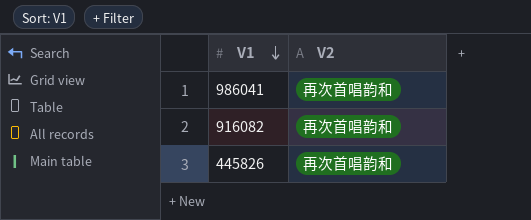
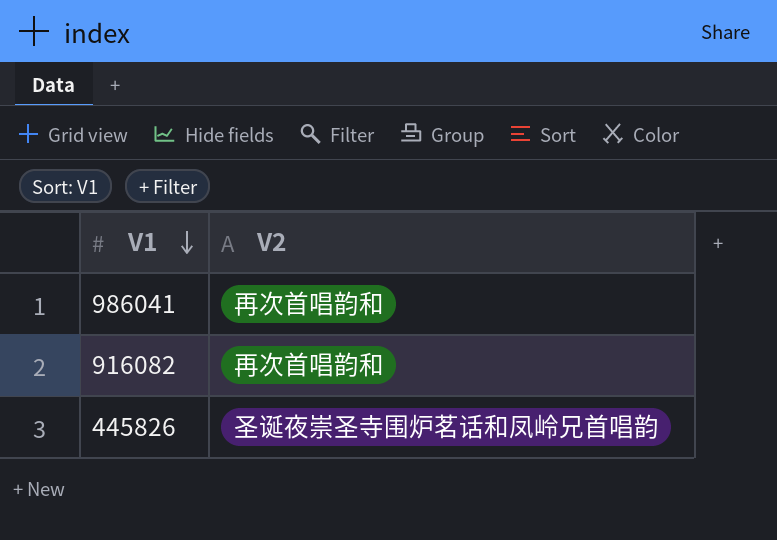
445826 | V2: 再次首唱韵和 -> 圣诞夜崇圣寺围炉茗话和凤岭兄首唱韵

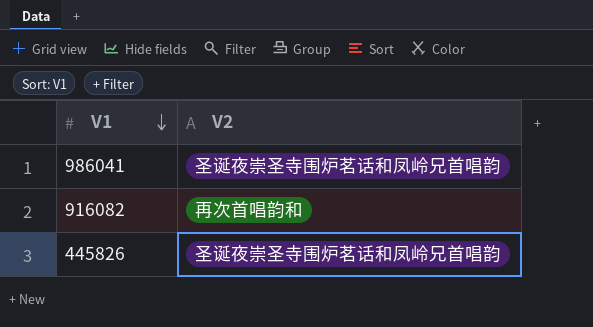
986041 | V2: 再次首唱韵和 -> 圣诞夜崇圣寺围炉茗话和凤岭兄首唱韵

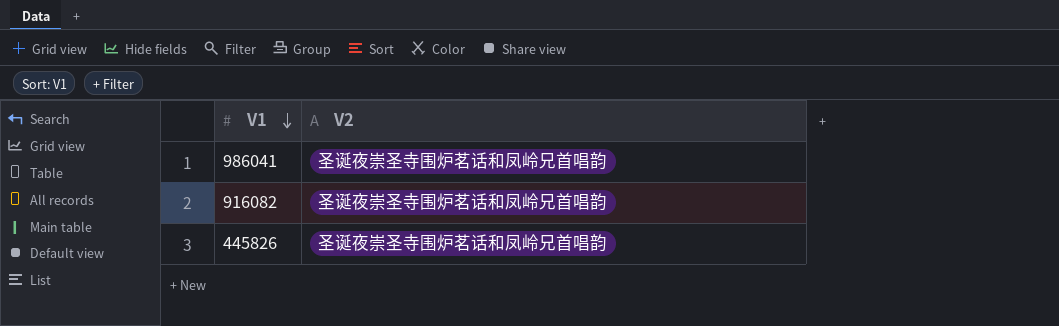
916082 | V2: 再次首唱韵和 -> 圣诞夜崇圣寺围炉茗话和凤岭兄首唱韵

